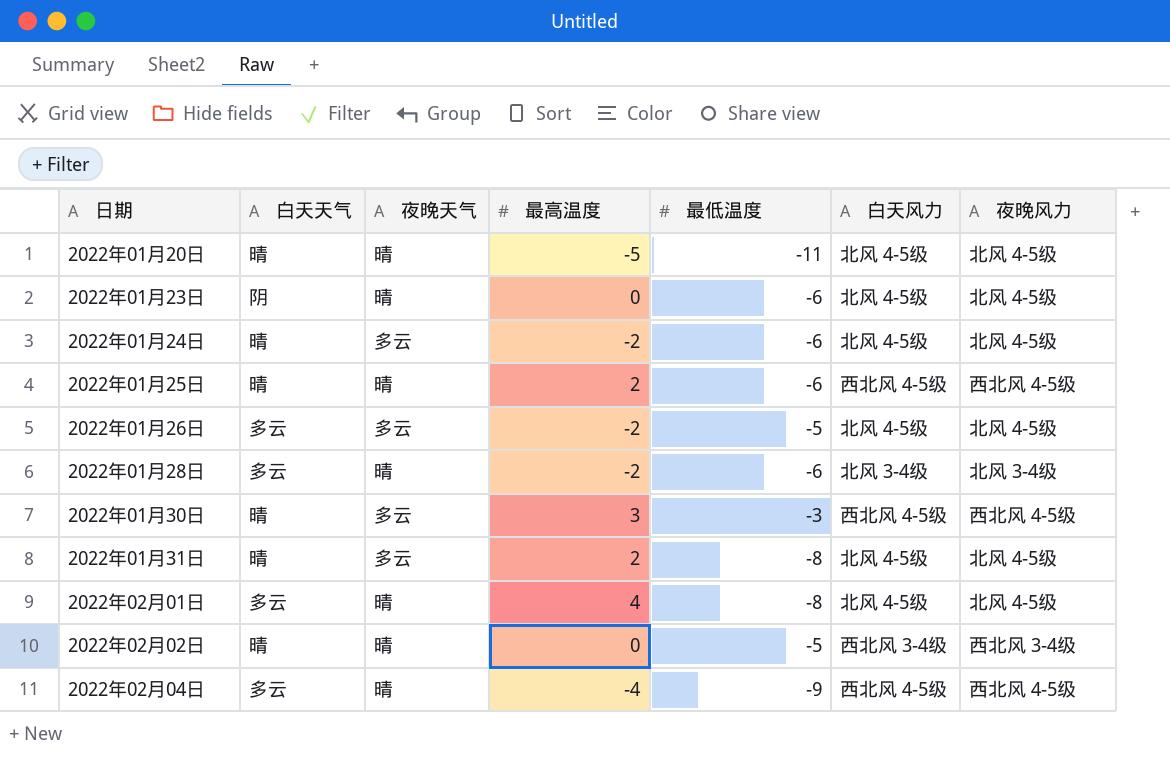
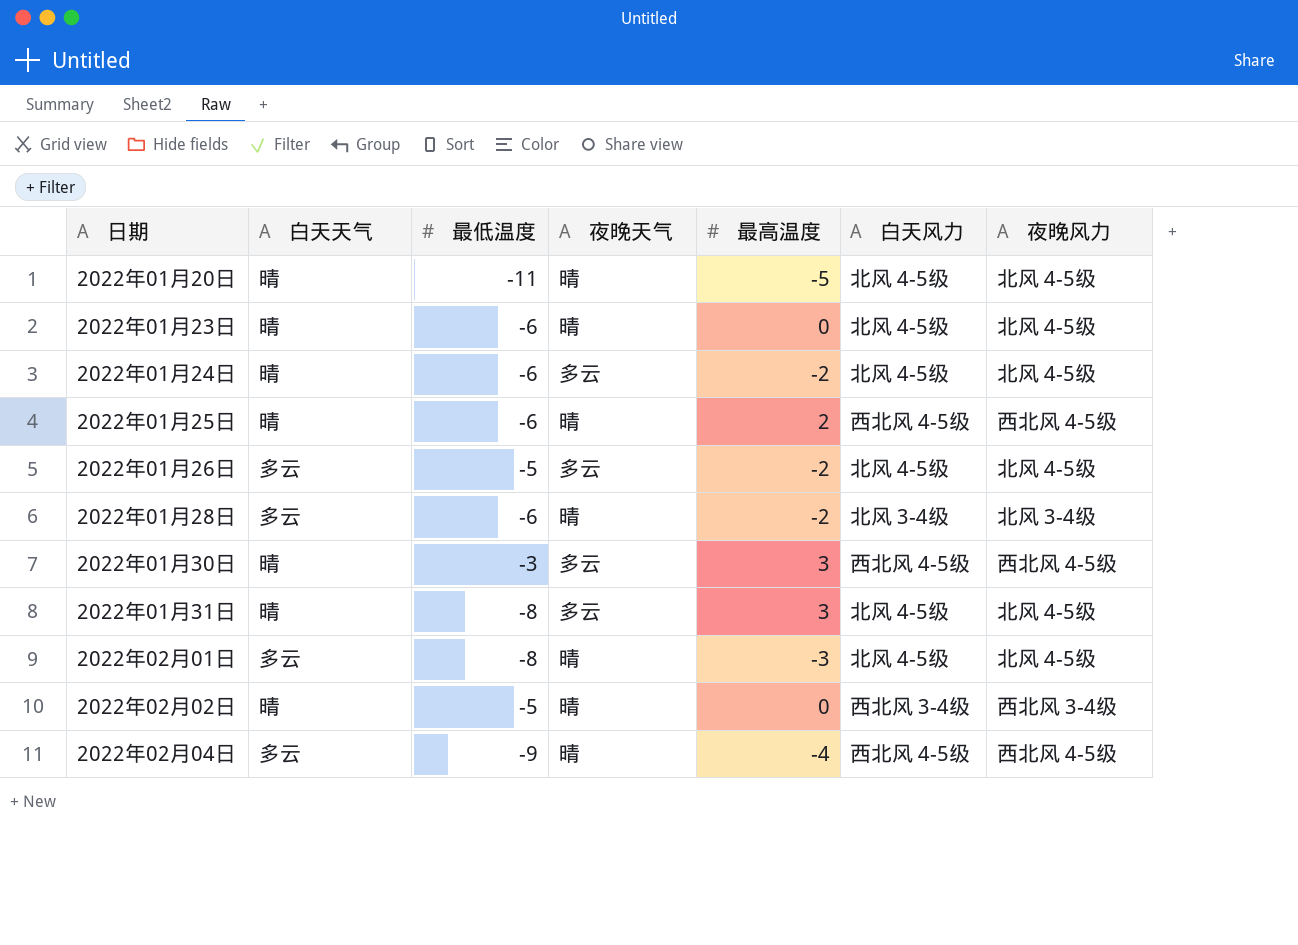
column 最低温度 | position: 5 -> 3
2022年01月23日 | 白天天气: 阴 -> 晴
2022年01月31日 | 最高温度: 2 -> 3
2022年02月01日 | 最高温度: 4 -> -3

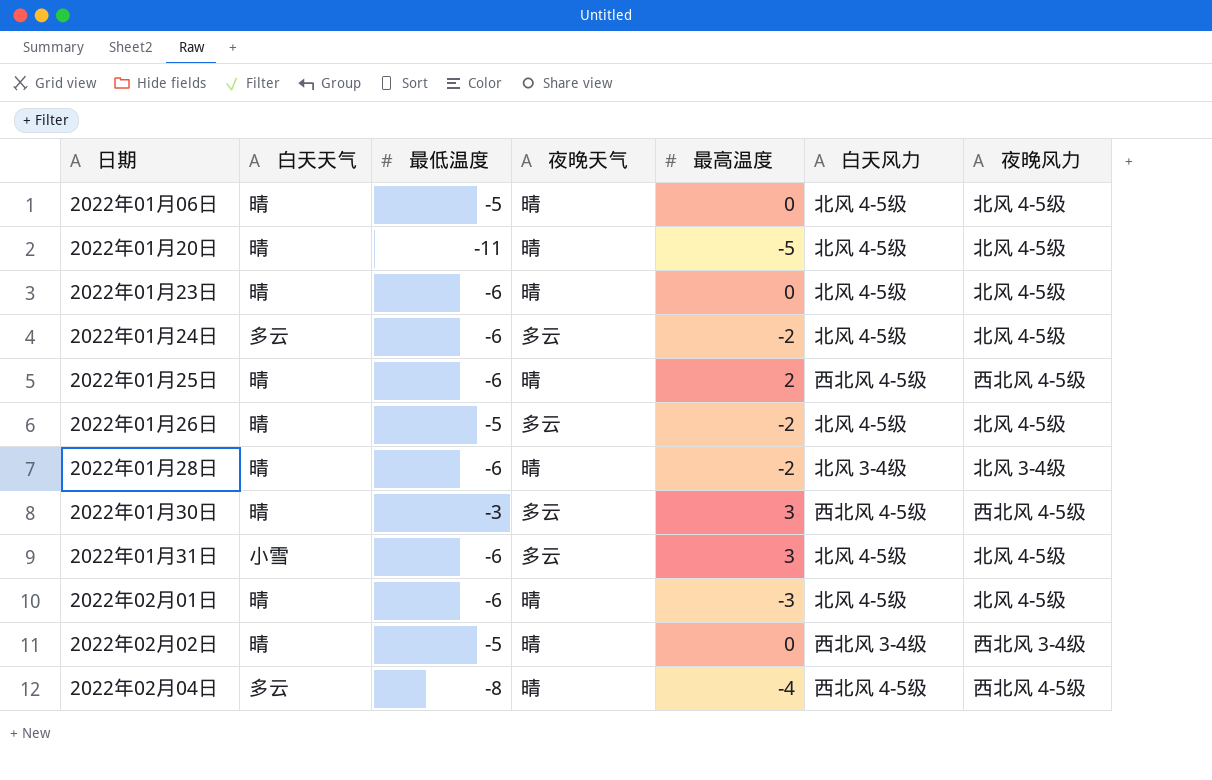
row 2022年01月06日: none -> 晴 | -5 | 晴 | 0 | 北风 4-5级 | 北风 4-5级
2022年01月24日 | 白天天气: 晴 -> 多云
2022年01月26日 | 白天天气: 多云 -> 晴
2022年01月28日 | 白天天气: 多云 -> 晴
2022年01月31日 | 白天天气: 晴 -> 小雪
2022年01月31日 | 最低温度: -8 -> -6
2022年02月01日 | 白天天气: 多云 -> 晴
2022年02月01日 | 最低温度: -8 -> -6
2022年02月04日 | 最低温度: -9 -> -8

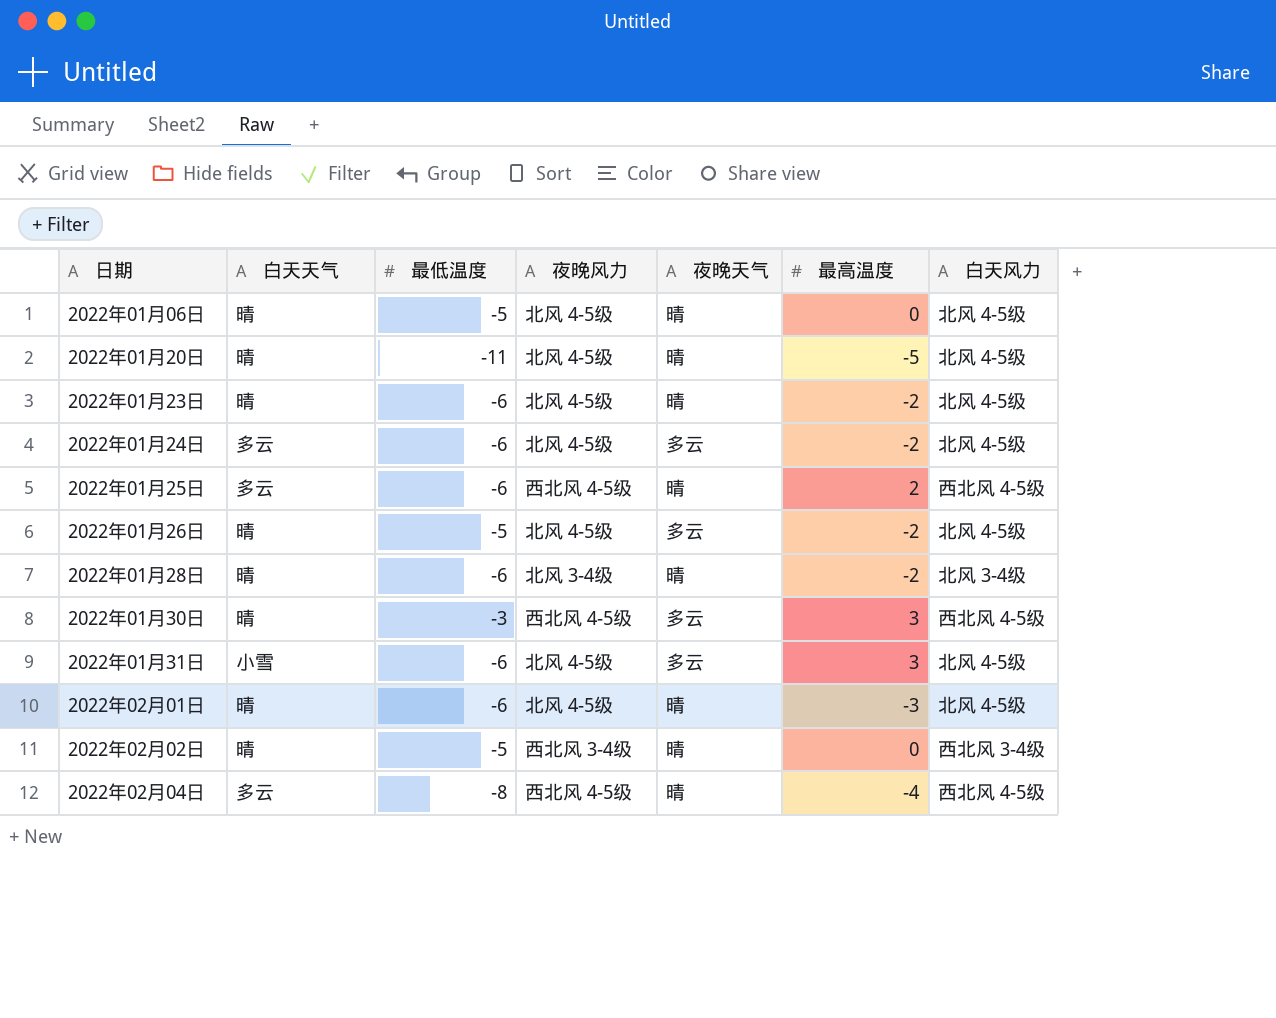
column 夜晚风力 | position: 7 -> 4
2022年01月23日 | 最高温度: 0 -> -2
2022年01月25日 | 白天天气: 晴 -> 多云

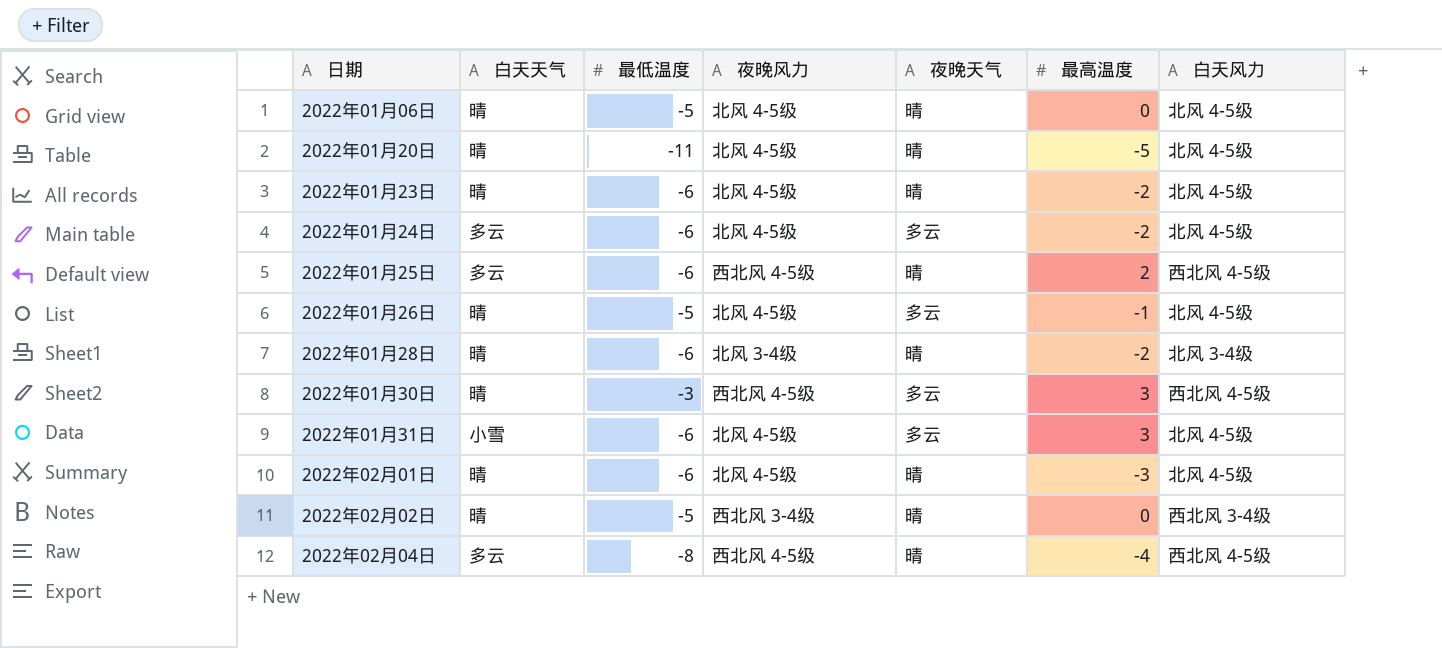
2022年01月26日 | 最高温度: -2 -> -1

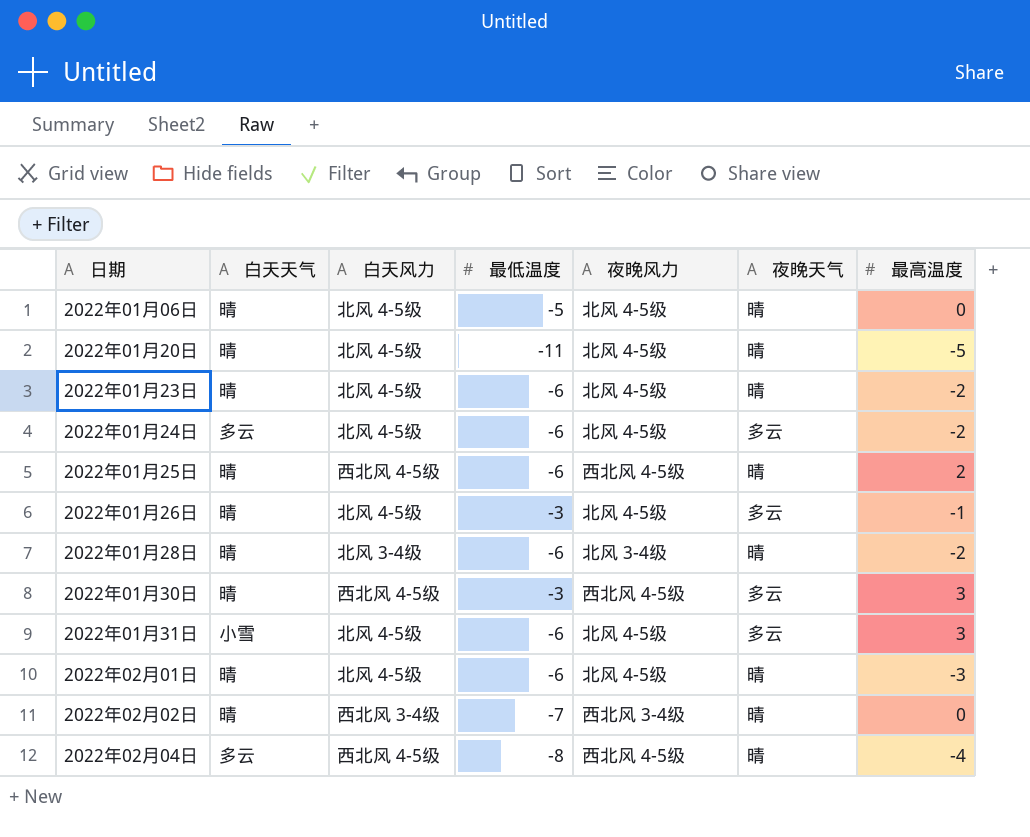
column 白天风力 | position: 7 -> 3
2022年01月25日 | 白天天气: 多云 -> 晴
2022年01月26日 | 最低温度: -5 -> -3
2022年02月02日 | 最低温度: -5 -> -7

